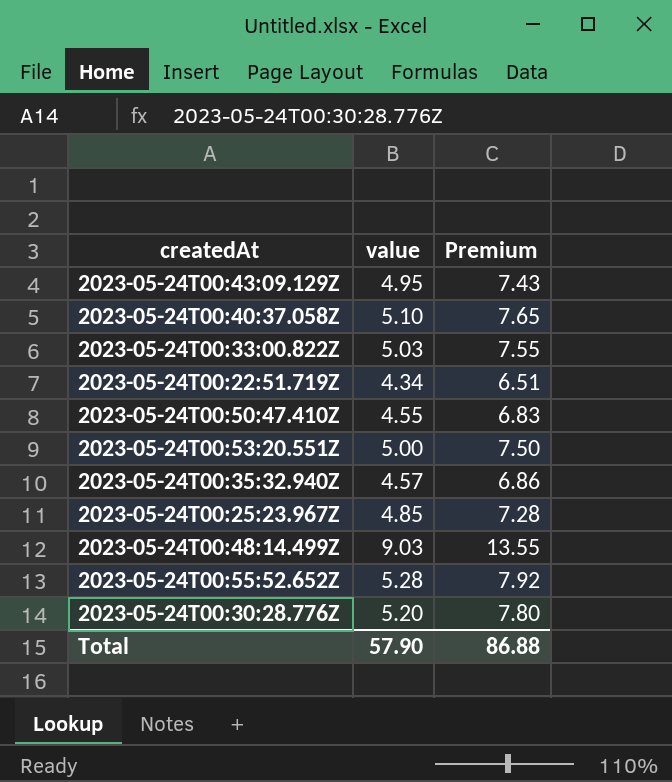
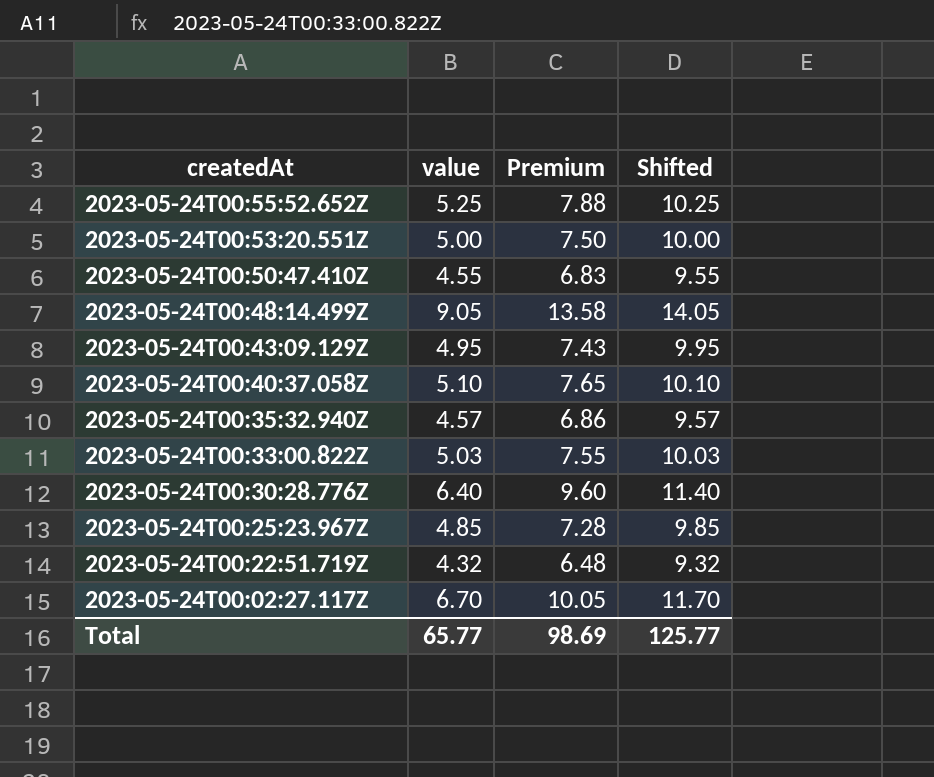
row order: none -> createdAt descending
column Shifted | formula: none -> [value] + 5
2023-05-24T00:55:52.652Z | value: 5.28 -> 5.25
2023-05-24T00:55:52.652Z | Premium: 7.92 -> 7.88
2023-05-24T00:48:14.499Z | value: 9.03 -> 9.05
2023-05-24T00:48:14.499Z | Premium: 13.55 -> 13.58
2023-05-24T00:30:28.776Z | value: 5.20 -> 6.40
2023-05-24T00:30:28.776Z | Premium: 7.80 -> 9.60
2023-05-24T00:22:51.719Z | value: 4.34 -> 4.32
2023-05-24T00:22:51.719Z | Premium: 6.51 -> 6.48
row 2023-05-24T00:02:27.117Z: none -> 6.70 | 10.05 | 11.70
Total | value: 57.90 -> 65.77
Total | Premium: 86.88 -> 98.69

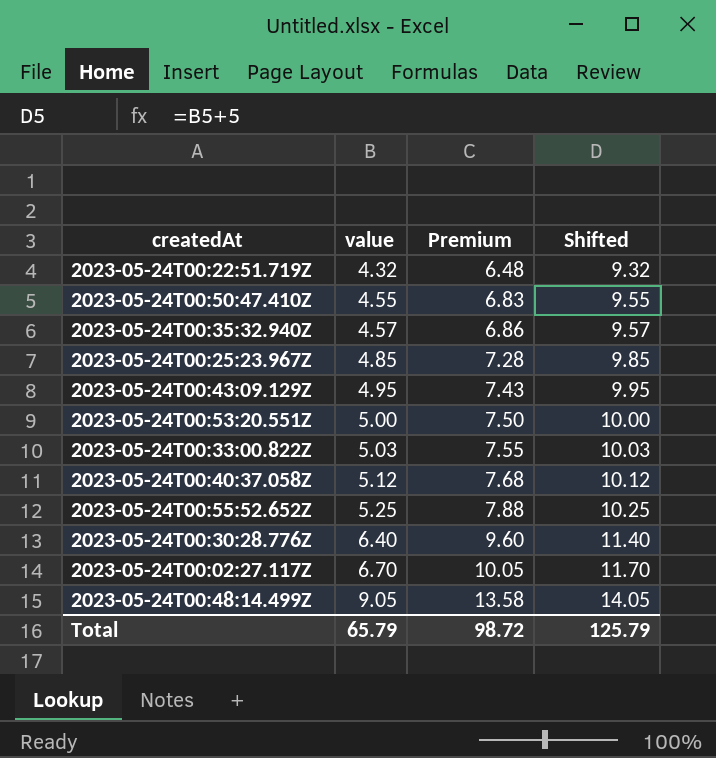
row order: createdAt descending -> value ascending
2023-05-24T00:40:37.058Z | value: 5.10 -> 5.12
2023-05-24T00:40:37.058Z | Premium: 7.65 -> 7.68
2023-05-24T00:40:37.058Z | Shifted: 10.10 -> 10.12
Total | value: 65.77 -> 65.79
Total | Premium: 98.69 -> 98.72
Total | Shifted: 125.77 -> 125.79

